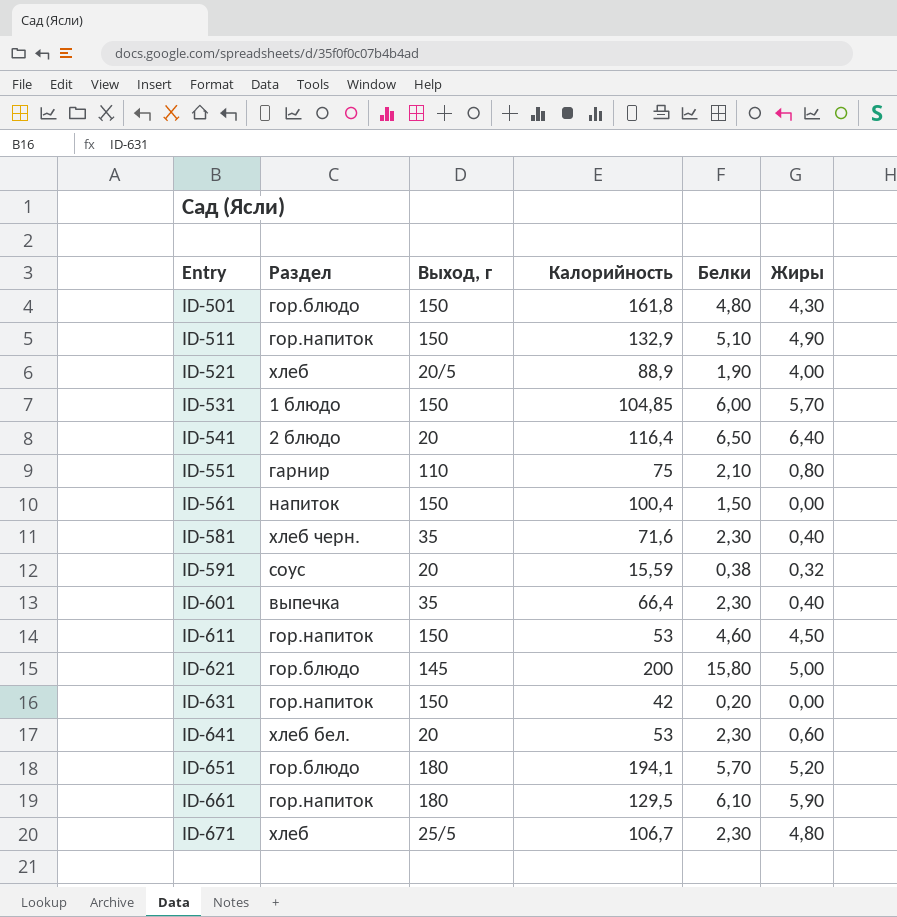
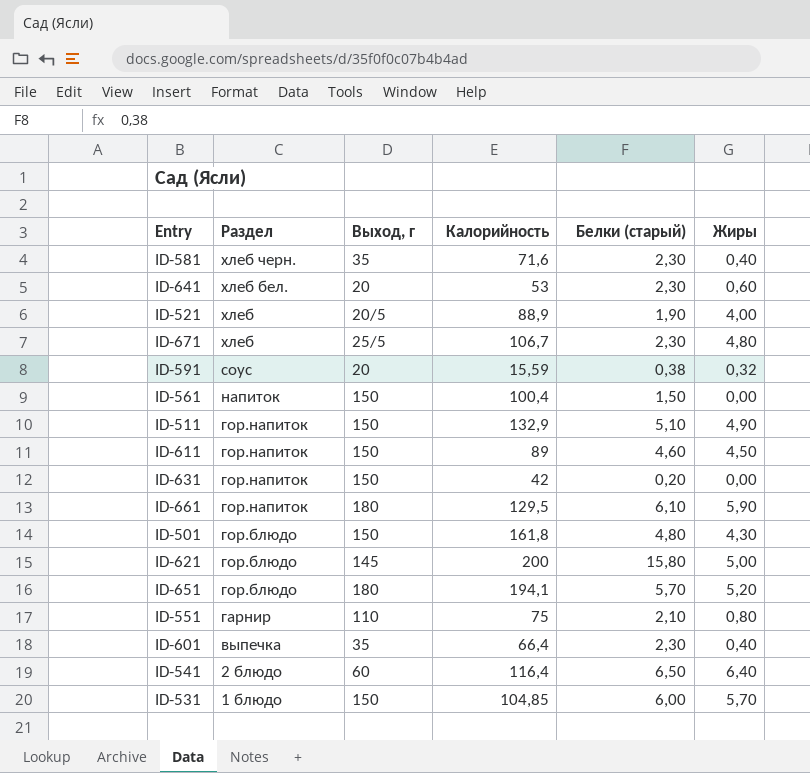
row order: Entry ascending -> Раздел descending
column name: Белки -> Белки (старый)
ID-611 | Калорийность: 53 -> 89
ID-541 | Выход, г: 20 -> 60

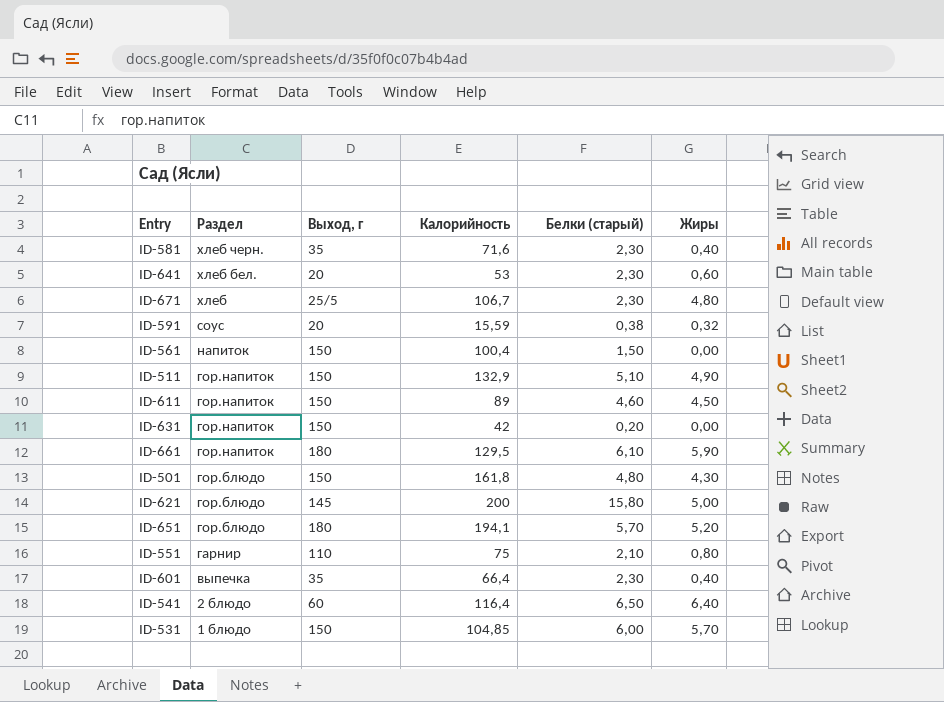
row ID-521: хлеб | 20/5 | 88,9 | 1,90 | 4,00 -> none

